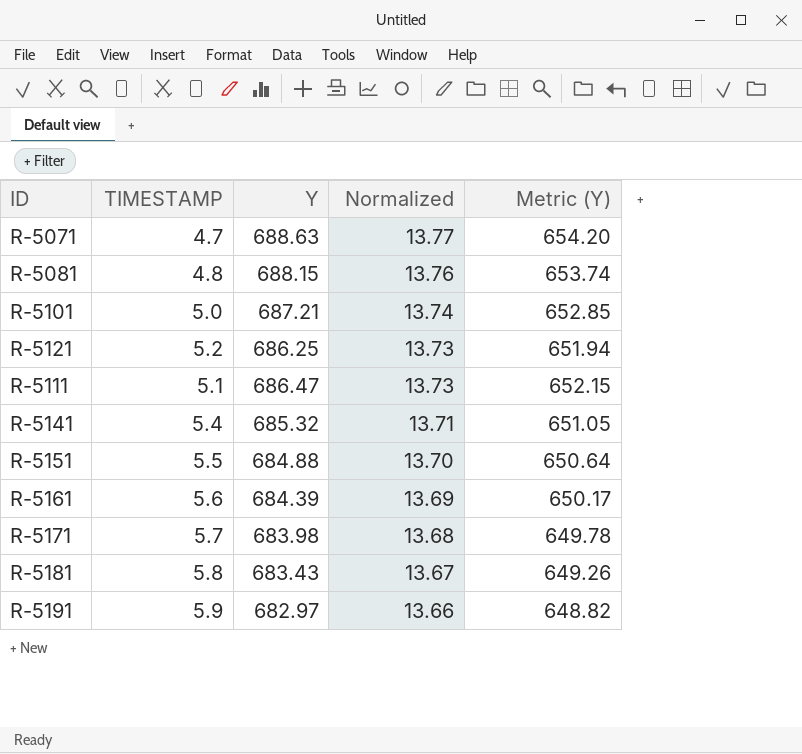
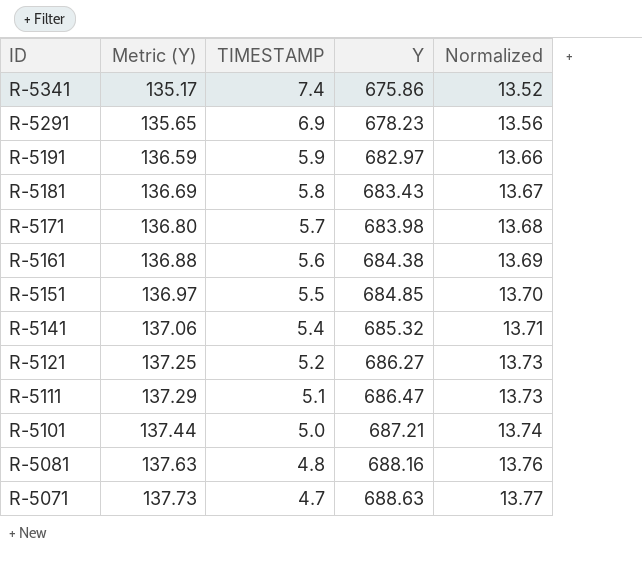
row order: Normalized descending -> ID descending
column Metric (Y) | formula: [Y] * 0.95 -> [Y] * 0.2
column Metric (Y) | position: 5 -> 2
row R-5341: none -> 135.17 | 7.4 | 675.86 | 13.52
row R-5291: none -> 135.65 | 6.9 | 678.23 | 13.56
R-5161 | Y: 684.39 -> 684.38
R-5151 | Y: 684.88 -> 684.85
R-5121 | Y: 686.25 -> 686.27
R-5081 | Y: 688.15 -> 688.16

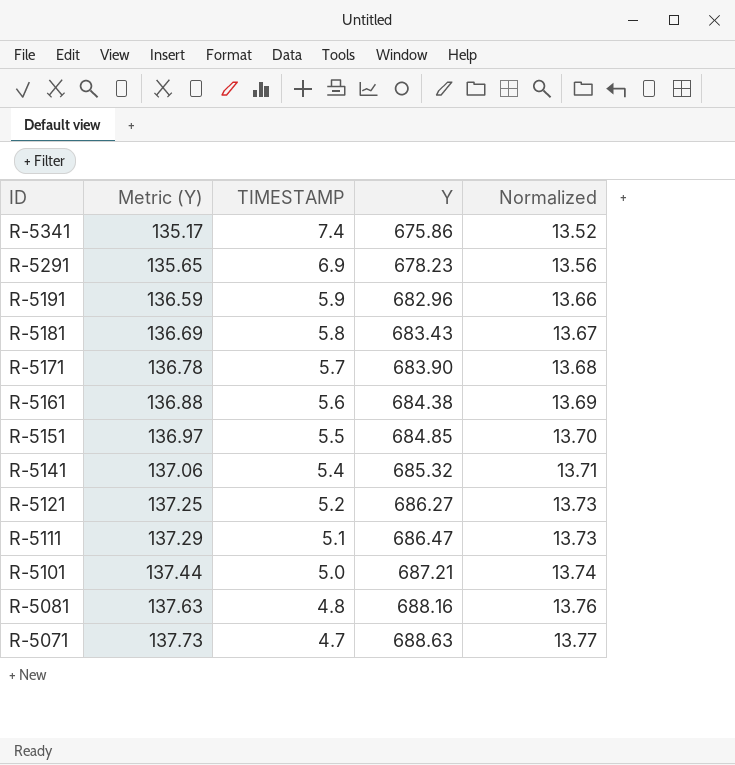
R-5191 | Y: 682.97 -> 682.96
R-5171 | Metric (Y): 136.80 -> 136.78
R-5171 | Y: 683.98 -> 683.90

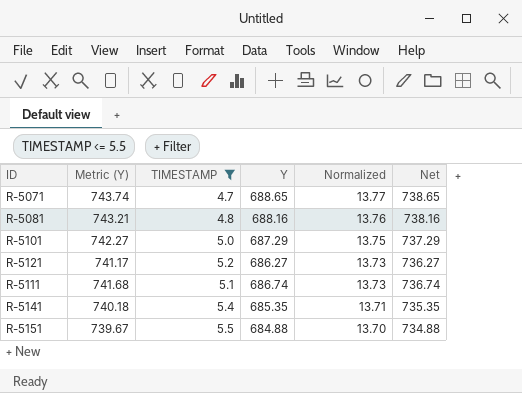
filter: none -> TIMESTAMP <= 5.5
row order: ID descending -> Normalized descending
column Metric (Y) | formula: [Y] * 0.2 -> [Y] * 1.08
column Net | formula: none -> [Y] + 50
R-5071 | Y: 688.63 -> 688.65
R-5101 | Y: 687.21 -> 687.29
R-5101 | Normalized: 13.74 -> 13.75
R-5111 | Y: 686.47 -> 686.74
R-5141 | Y: 685.32 -> 685.35
R-5151 | Y: 684.85 -> 684.88

